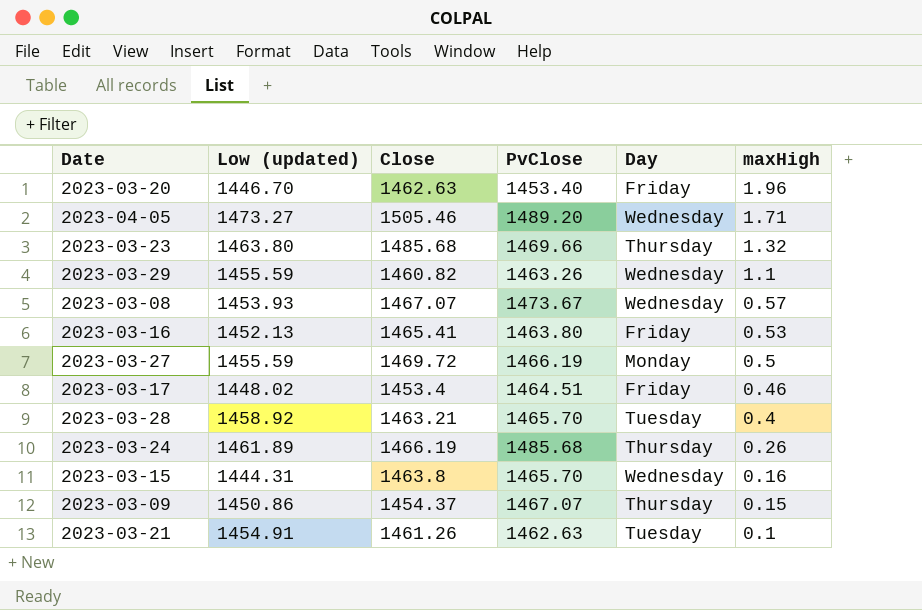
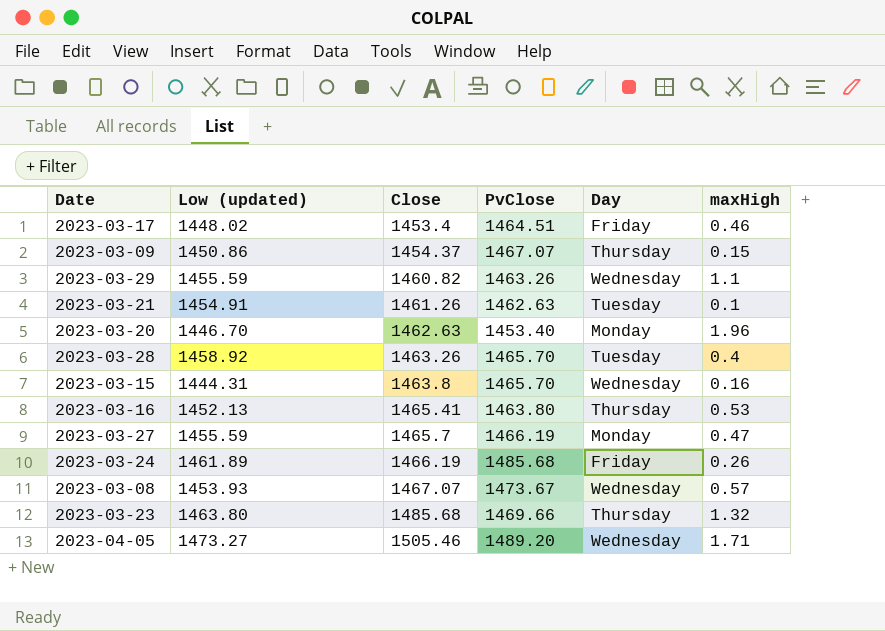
row order: maxHigh descending -> Close ascending
2023-03-20 | Day: Friday -> Monday
2023-03-28 | Close: 1463.21 -> 1463.26
2023-03-16 | Day: Friday -> Thursday
2023-03-27 | Close: 1469.72 -> 1465.7
2023-03-27 | maxHigh: 0.5 -> 0.47
2023-03-24 | Day: Thursday -> Friday

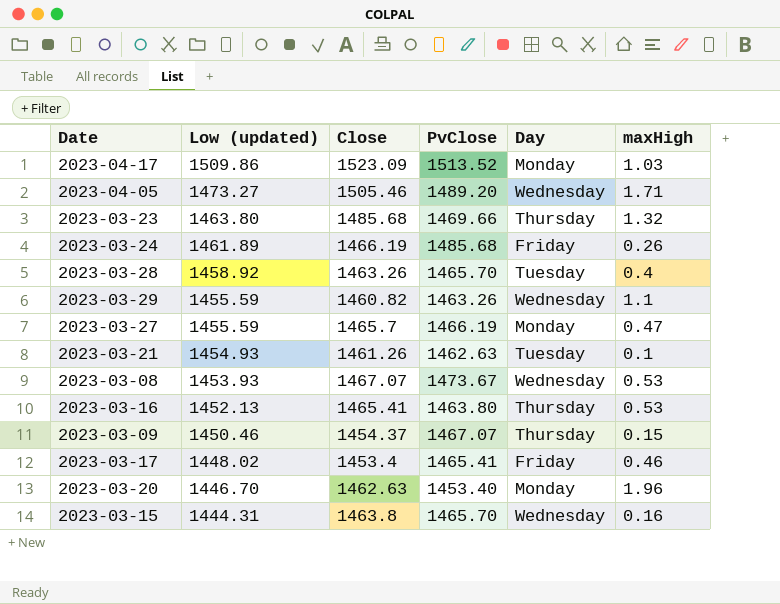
row order: Close ascending -> Low (updated) descending
row 2023-04-17: none -> 1509.86 | 1523.09 | 1513.52 | Monday | 1.03
2023-03-21 | Low (updated): 1454.91 -> 1454.93
2023-03-08 | maxHigh: 0.57 -> 0.53
2023-03-09 | Low (updated): 1450.86 -> 1450.46
2023-03-17 | PvClose: 1464.51 -> 1465.41

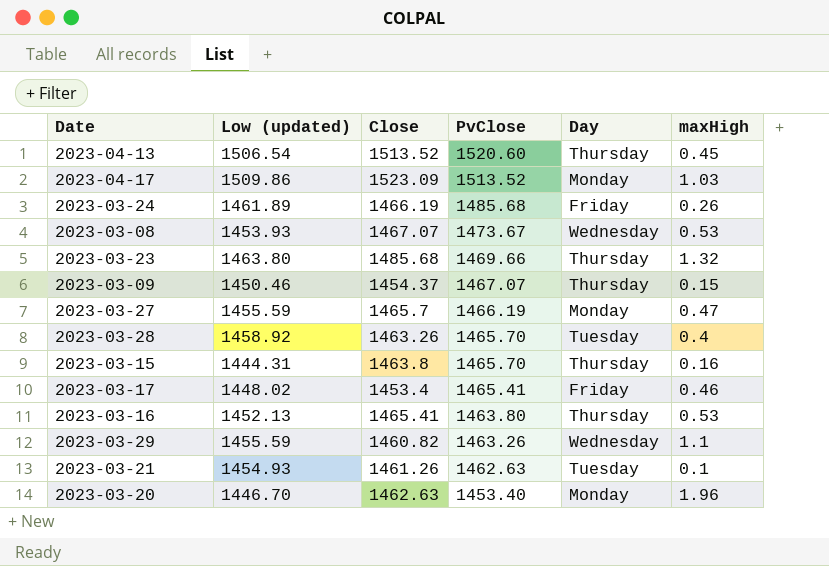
row order: Low (updated) descending -> PvClose descending
row 2023-04-05: 1473.27 | 1505.46 | 1489.20 | Wednesday | 1.71 -> none
row 2023-04-13: none -> 1506.54 | 1513.52 | 1520.60 | Thursday | 0.45
2023-03-15 | Day: Wednesday -> Thursday

